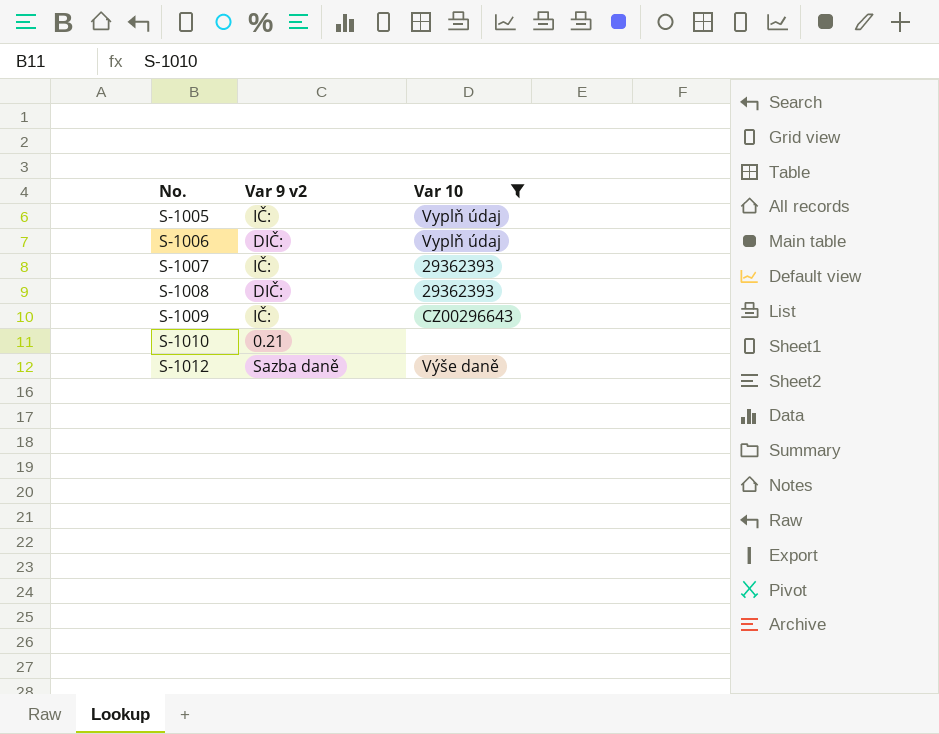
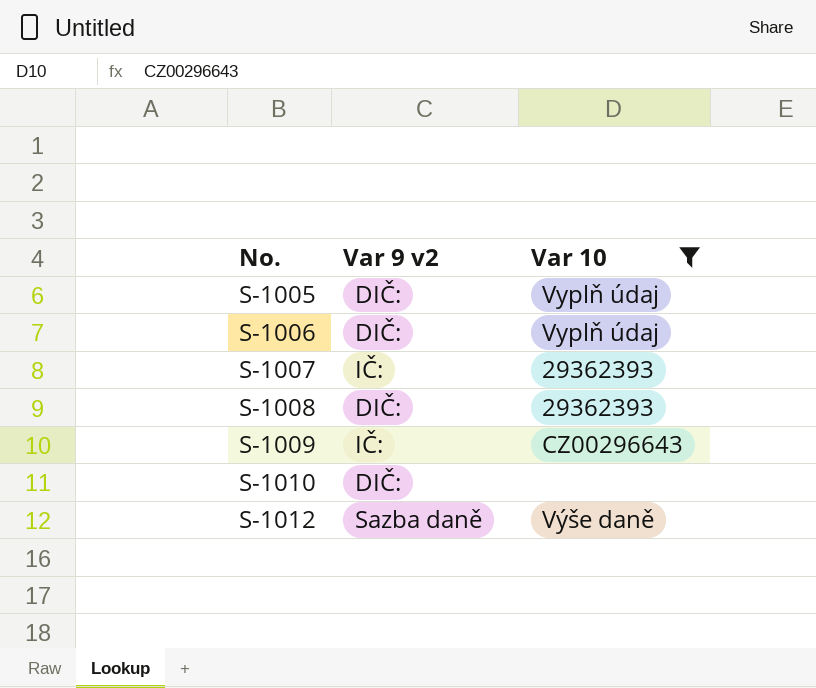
S-1005 | Var 9 v2: IČ: -> DIČ:
S-1010 | Var 9 v2: 0.21 -> DIČ:

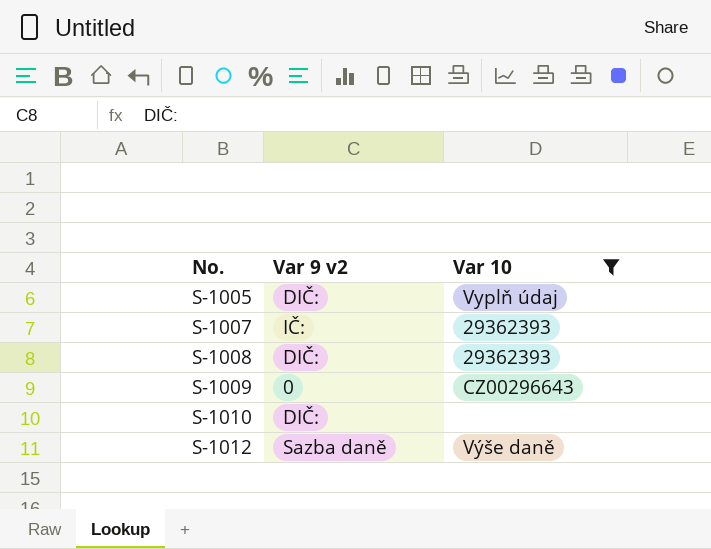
row S-1006: DIČ: | Vyplň údaj -> none
S-1009 | Var 9 v2: IČ: -> 0

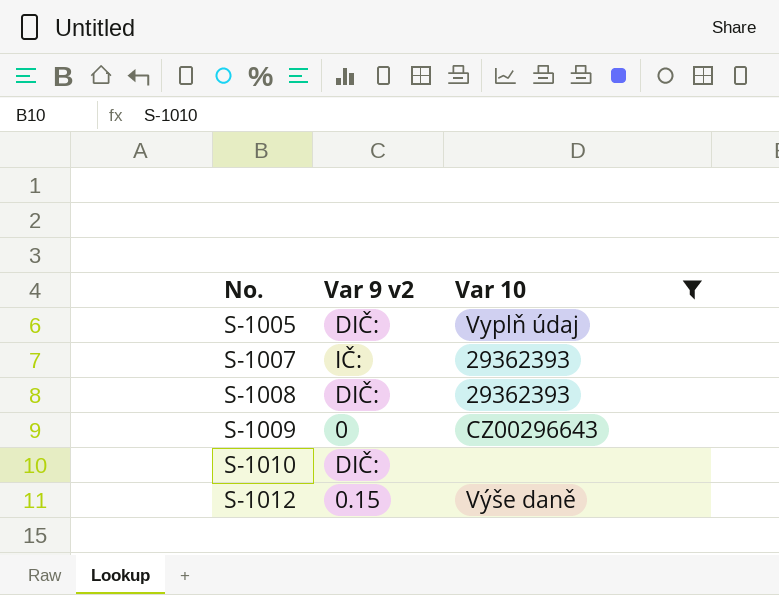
S-1012 | Var 9 v2: Sazba daně -> 0.15

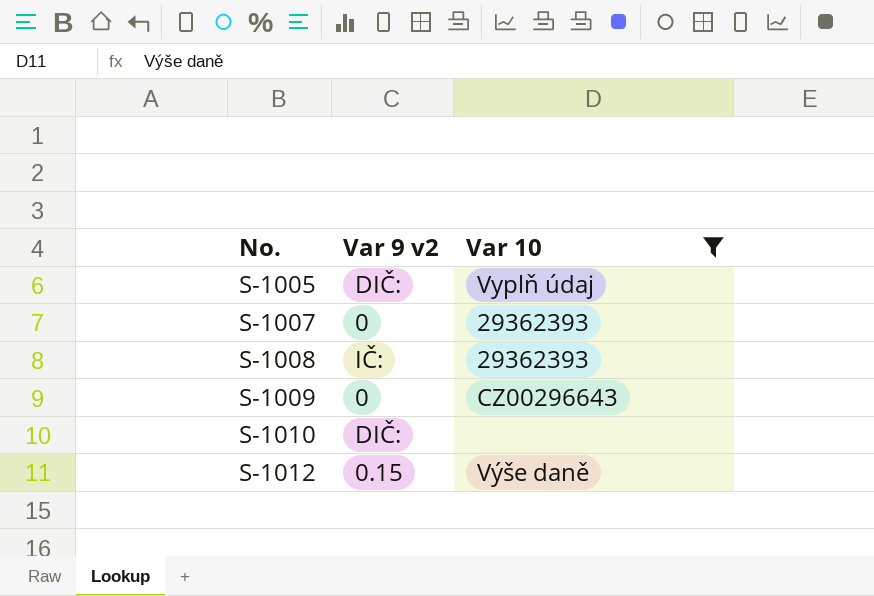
S-1007 | Var 9 v2: IČ: -> 0
S-1008 | Var 9 v2: DIČ: -> IČ:

